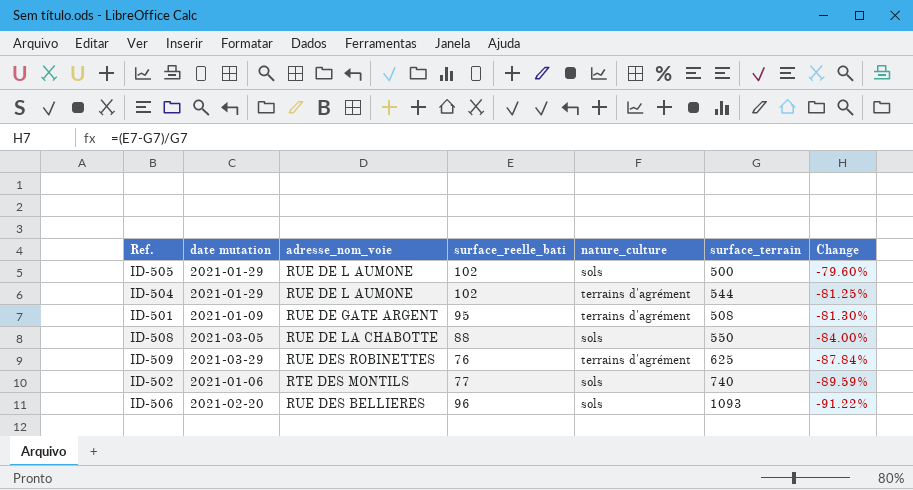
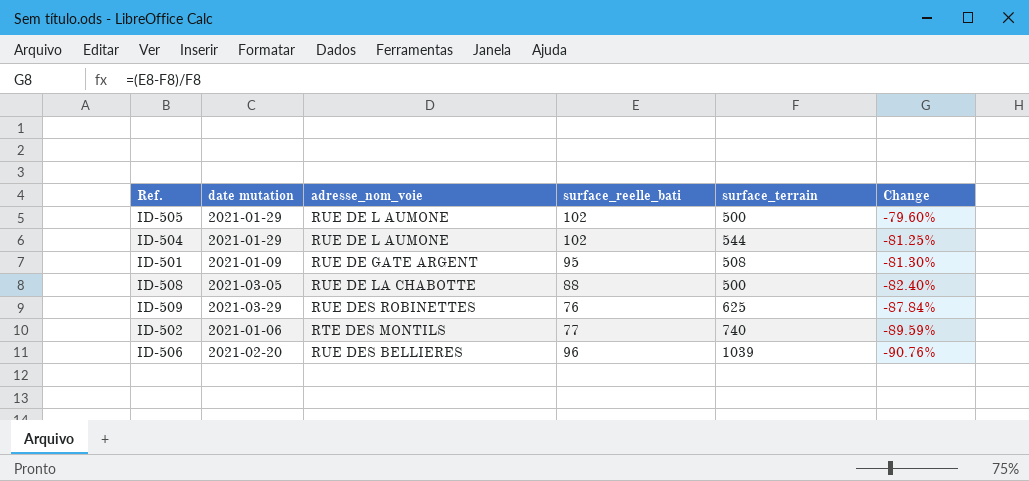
column nature_culture | position: 5 -> none
ID-508 | surface_terrain: 550 -> 500
ID-508 | Change: -84.00% -> -82.40%
ID-506 | surface_terrain: 1093 -> 1039
ID-506 | Change: -91.22% -> -90.76%

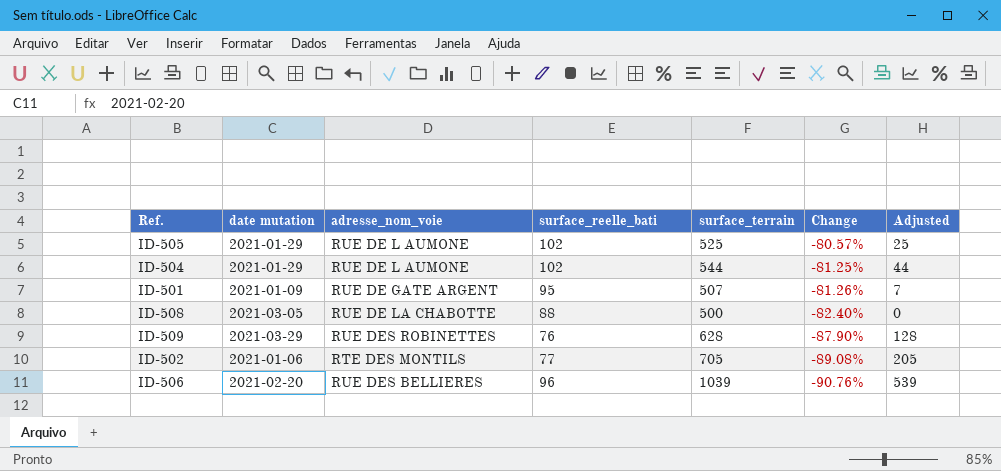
column Adjusted | formula: none -> [surface_terrain] - 500
ID-505 | surface_terrain: 500 -> 525
ID-505 | Change: -79.60% -> -80.57%
ID-501 | surface_terrain: 508 -> 507
ID-501 | Change: -81.30% -> -81.26%
ID-509 | surface_terrain: 625 -> 628
ID-509 | Change: -87.84% -> -87.90%
ID-502 | surface_terrain: 740 -> 705
ID-502 | Change: -89.59% -> -89.08%

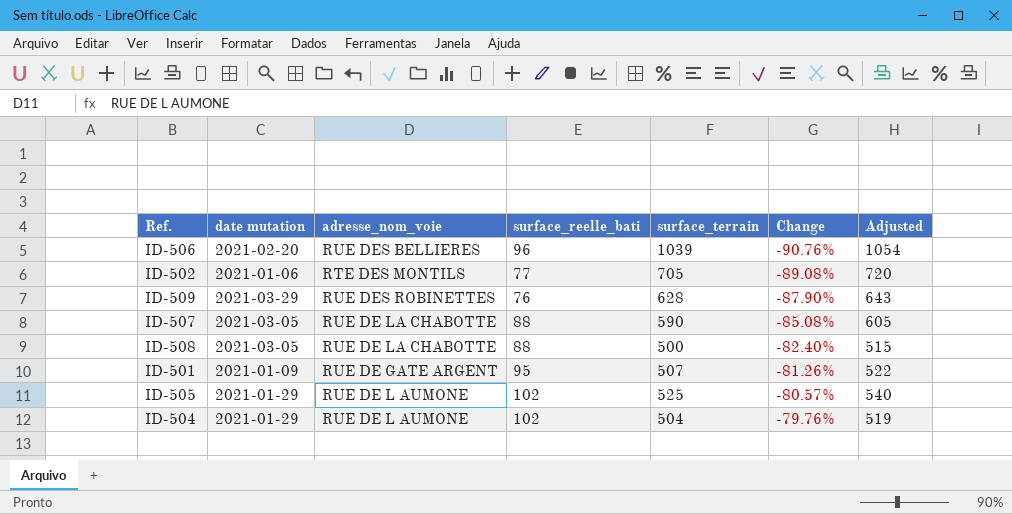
row order: Change descending -> Change ascending
column Adjusted | formula: [surface_terrain] - 500 -> [surface_terrain] + 15
row ID-507: none -> 2021-03-05 | RUE DE LA CHABOTTE | 88 | 590 | -85.08% | 605
ID-504 | surface_terrain: 544 -> 504
ID-504 | Change: -81.25% -> -79.76%

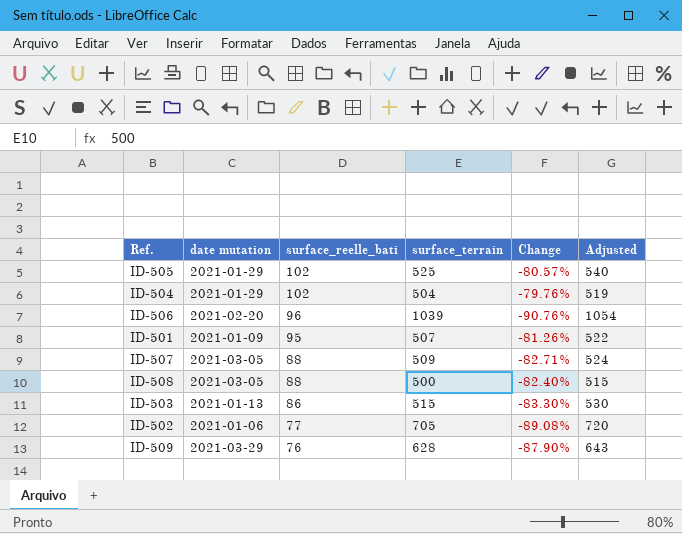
row order: Change ascending -> surface_reelle_bati descending
column adresse_nom_voie | position: 3 -> none
ID-507 | surface_terrain: 590 -> 509
ID-507 | Change: -85.08% -> -82.71%
ID-507 | Adjusted: 605 -> 524
row ID-503: none -> 2021-01-13 | 86 | 515 | -83.30% | 530

